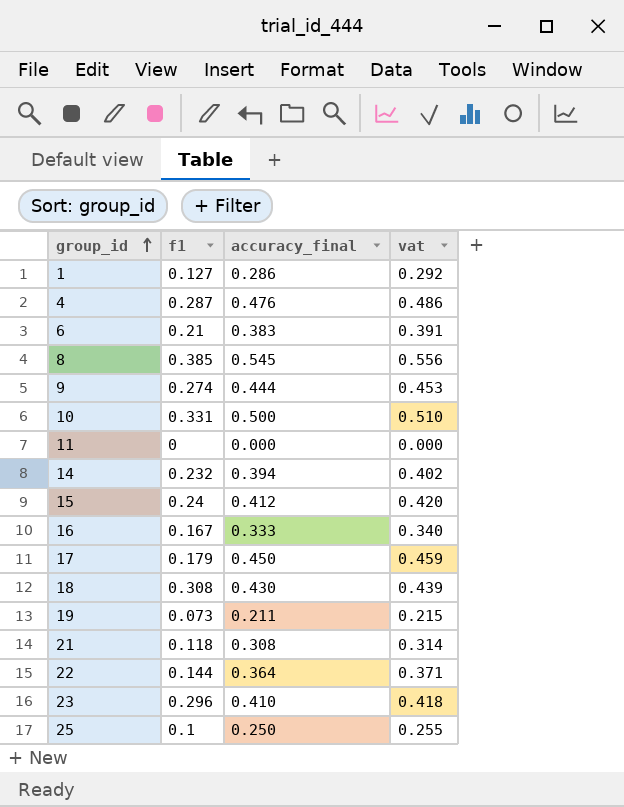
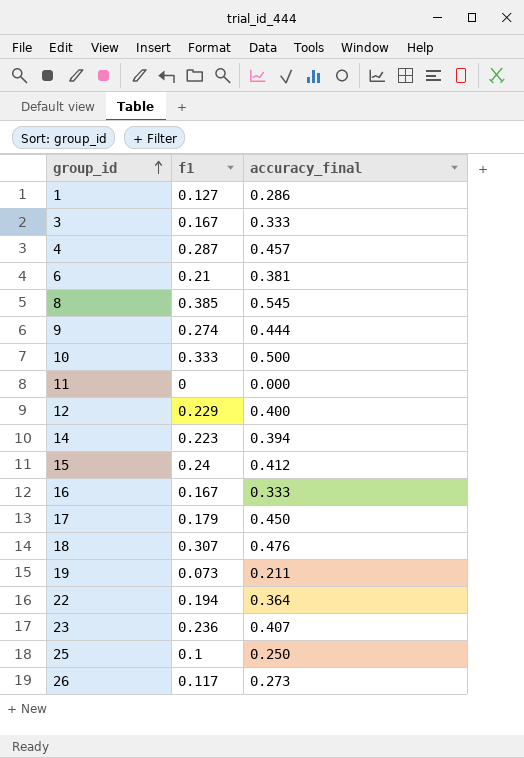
column vat | formula: [accuracy_final] * 1.02 -> none
row 21: 0.118 | 0.308 | 0.314 -> none
row 3: none -> 0.167 | 0.333
4 | accuracy_final: 0.476 -> 0.457
6 | accuracy_final: 0.383 -> 0.381
10 | f1: 0.331 -> 0.333
row 12: none -> 0.229 | 0.400
14 | f1: 0.232 -> 0.223
18 | f1: 0.308 -> 0.307
18 | accuracy_final: 0.430 -> 0.476
22 | f1: 0.144 -> 0.194
23 | f1: 0.296 -> 0.236
23 | accuracy_final: 0.410 -> 0.407
row 26: none -> 0.117 | 0.273

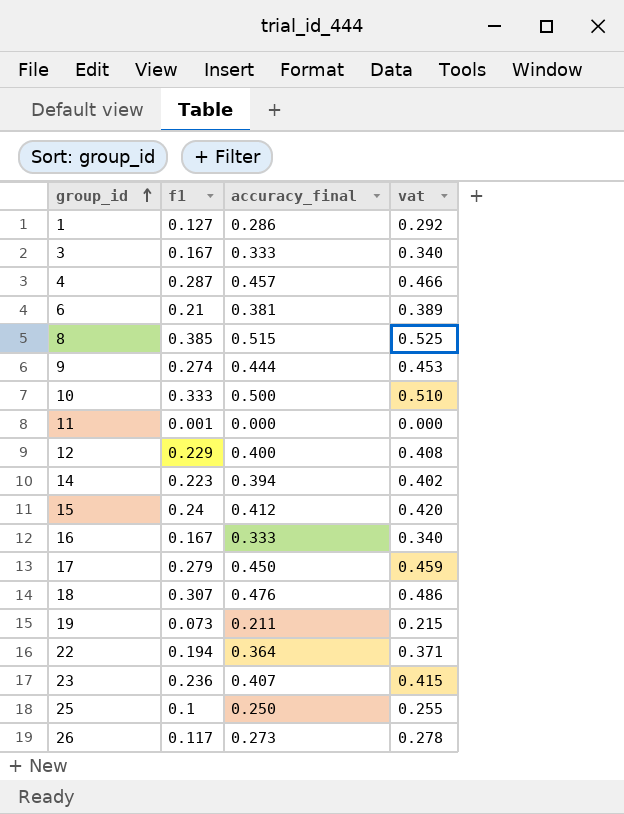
column vat | formula: none -> [accuracy_final] * 1.02
8 | accuracy_final: 0.545 -> 0.515
11 | f1: 0 -> 0.001
17 | f1: 0.179 -> 0.279

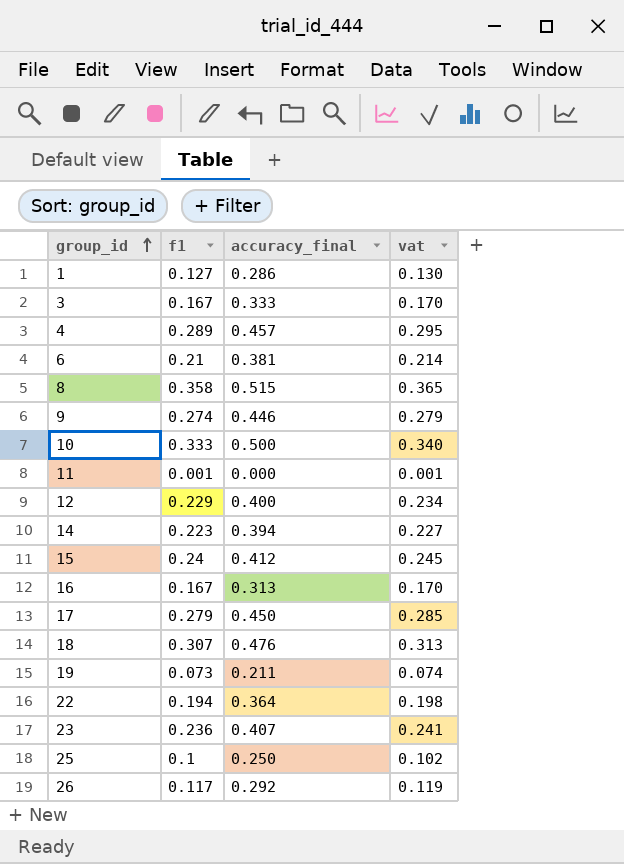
column vat | formula: [accuracy_final] * 1.02 -> [f1] * 1.02
4 | f1: 0.287 -> 0.289
8 | f1: 0.385 -> 0.358
9 | accuracy_final: 0.444 -> 0.446
16 | accuracy_final: 0.333 -> 0.313
26 | accuracy_final: 0.273 -> 0.292

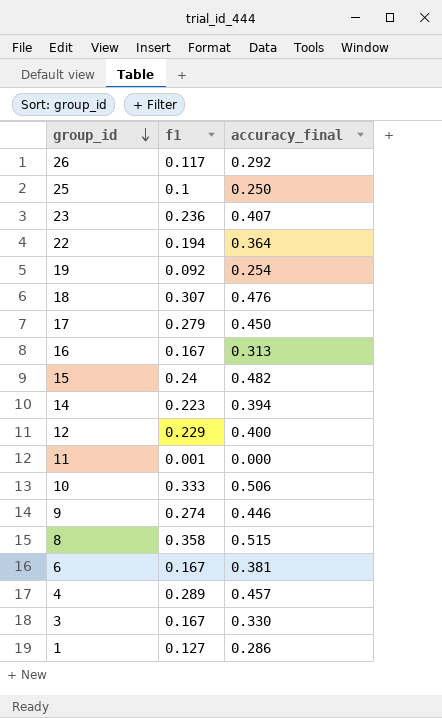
row order: group_id ascending -> group_id descending
column vat | formula: [f1] * 1.02 -> none
19 | f1: 0.073 -> 0.092
19 | accuracy_final: 0.211 -> 0.254
15 | accuracy_final: 0.412 -> 0.482
10 | accuracy_final: 0.500 -> 0.506
6 | f1: 0.21 -> 0.167
3 | accuracy_final: 0.333 -> 0.330

